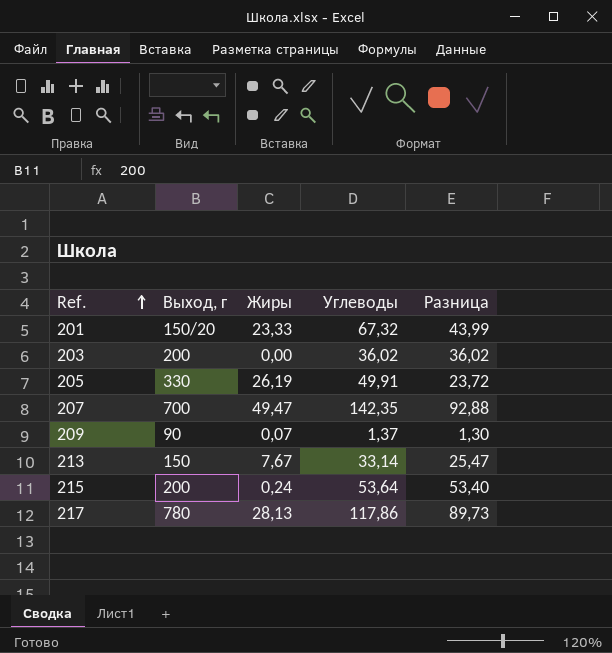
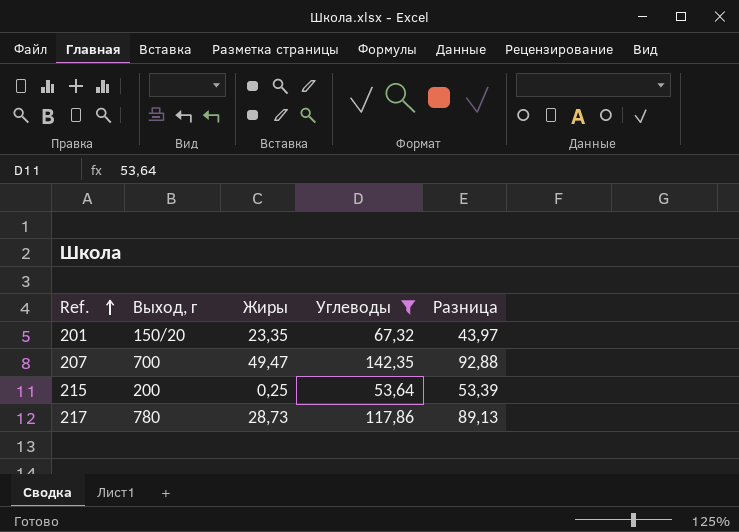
filter: none -> Углеводы >= 53,64
201 | Жиры: 23,33 -> 23,35
201 | Разница: 43,99 -> 43,97
215 | Жиры: 0,24 -> 0,25
215 | Разница: 53,40 -> 53,39
217 | Жиры: 28,13 -> 28,73
217 | Разница: 89,73 -> 89,13

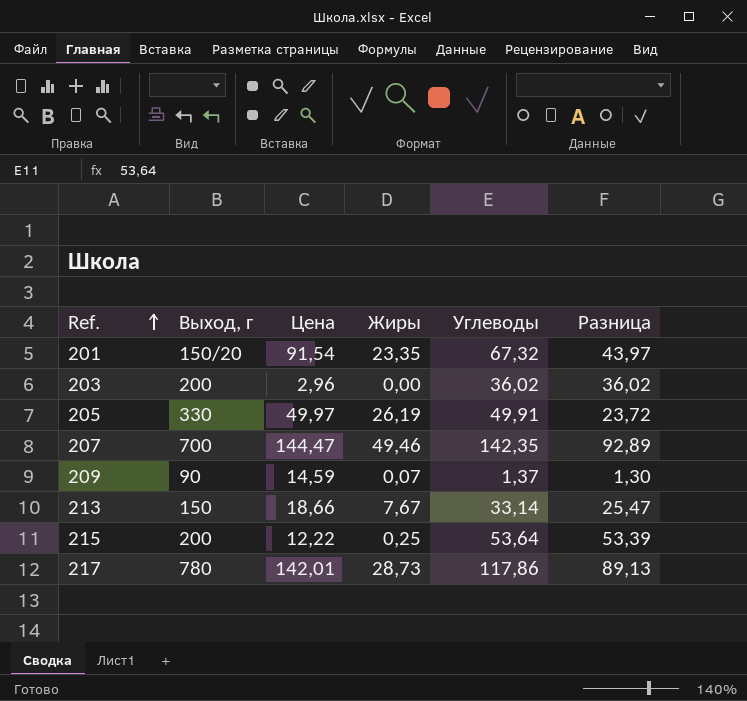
filter: Углеводы >= 53,64 -> none
column Цена | position: none -> 3
207 | Жиры: 49,47 -> 49,46
207 | Разница: 92,88 -> 92,89

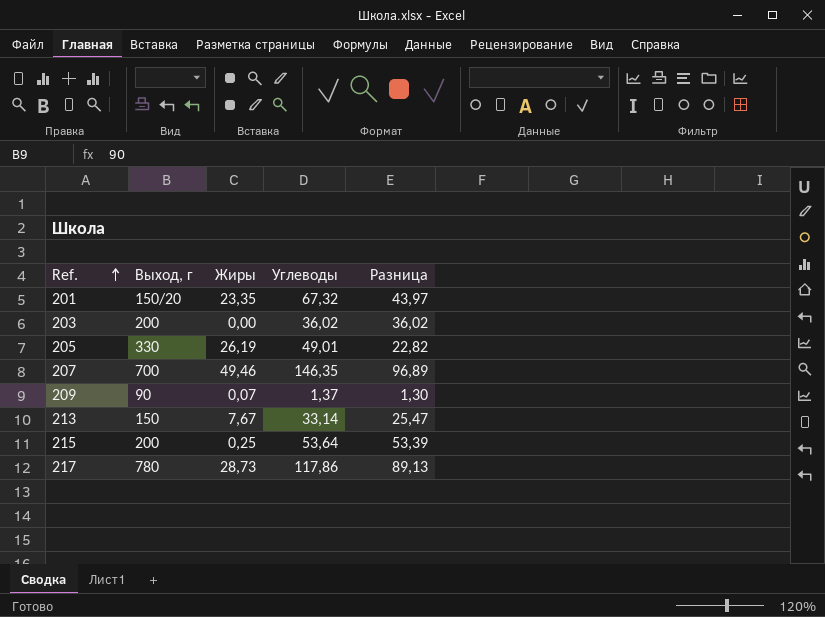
column Цена | position: 3 -> none
205 | Углеводы: 49,91 -> 49,01
205 | Разница: 23,72 -> 22,82
207 | Углеводы: 142,35 -> 146,35
207 | Разница: 92,89 -> 96,89

